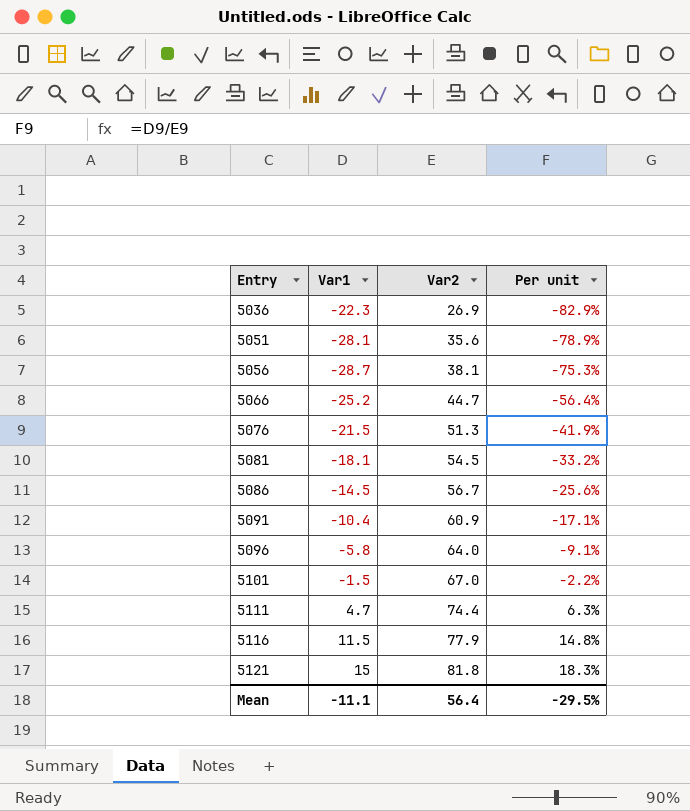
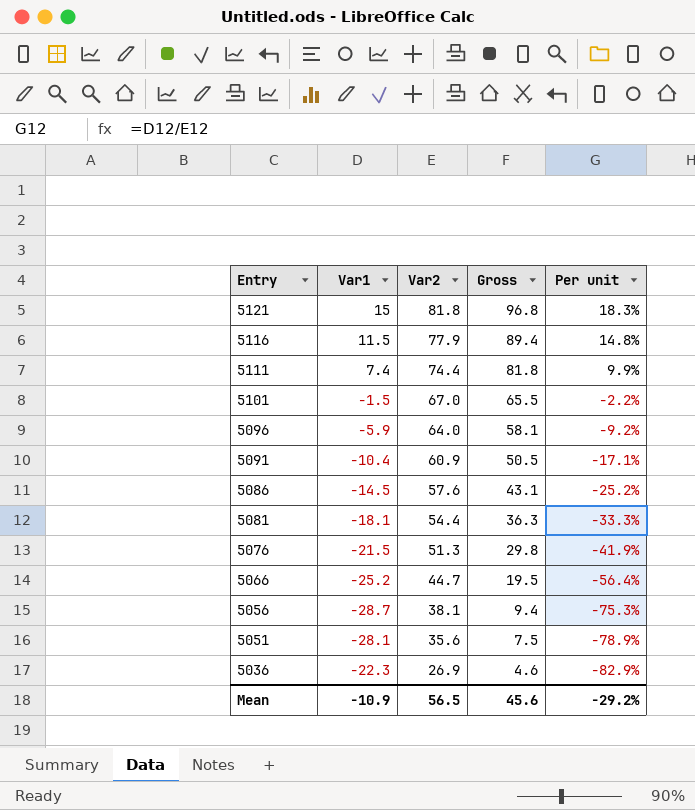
row order: Entry ascending -> Entry descending
column Gross | formula: none -> [Var1] + [Var2]
5111 | Var1: 4.7 -> 7.4
5111 | Per unit: 6.3% -> 9.9%
5096 | Var1: -5.8 -> -5.9
5096 | Per unit: -9.1% -> -9.2%
5086 | Var2: 56.7 -> 57.6
5086 | Per unit: -25.6% -> -25.2%
5081 | Var2: 54.5 -> 54.4
5081 | Per unit: -33.2% -> -33.3%
Mean | Var1: -11.1 -> -10.9
Mean | Var2: 56.4 -> 56.5
Mean | Per unit: -29.5% -> -29.2%

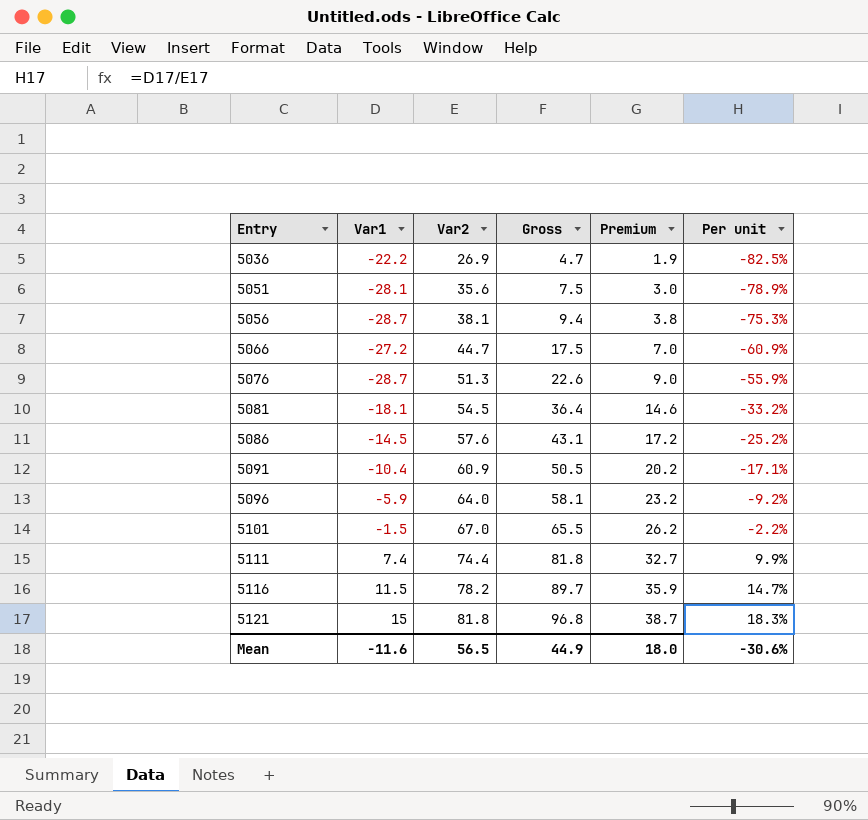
row order: Entry descending -> Entry ascending
column Premium | formula: none -> [Gross] * 0.4
5036 | Var1: -22.3 -> -22.2
5036 | Gross: 4.6 -> 4.7
5036 | Per unit: -82.9% -> -82.5%
5066 | Var1: -25.2 -> -27.2
5066 | Gross: 19.5 -> 17.5
5066 | Per unit: -56.4% -> -60.9%
5076 | Var1: -21.5 -> -28.7
5076 | Gross: 29.8 -> 22.6
5076 | Per unit: -41.9% -> -55.9%
5081 | Var2: 54.4 -> 54.5
5081 | Gross: 36.3 -> 36.4
5081 | Per unit: -33.3% -> -33.2%
5116 | Var2: 77.9 -> 78.2
5116 | Gross: 89.4 -> 89.7
5116 | Per unit: 14.8% -> 14.7%
Mean | Var1: -10.9 -> -11.6
Mean | Gross: 45.6 -> 44.9
Mean | Per unit: -29.2% -> -30.6%

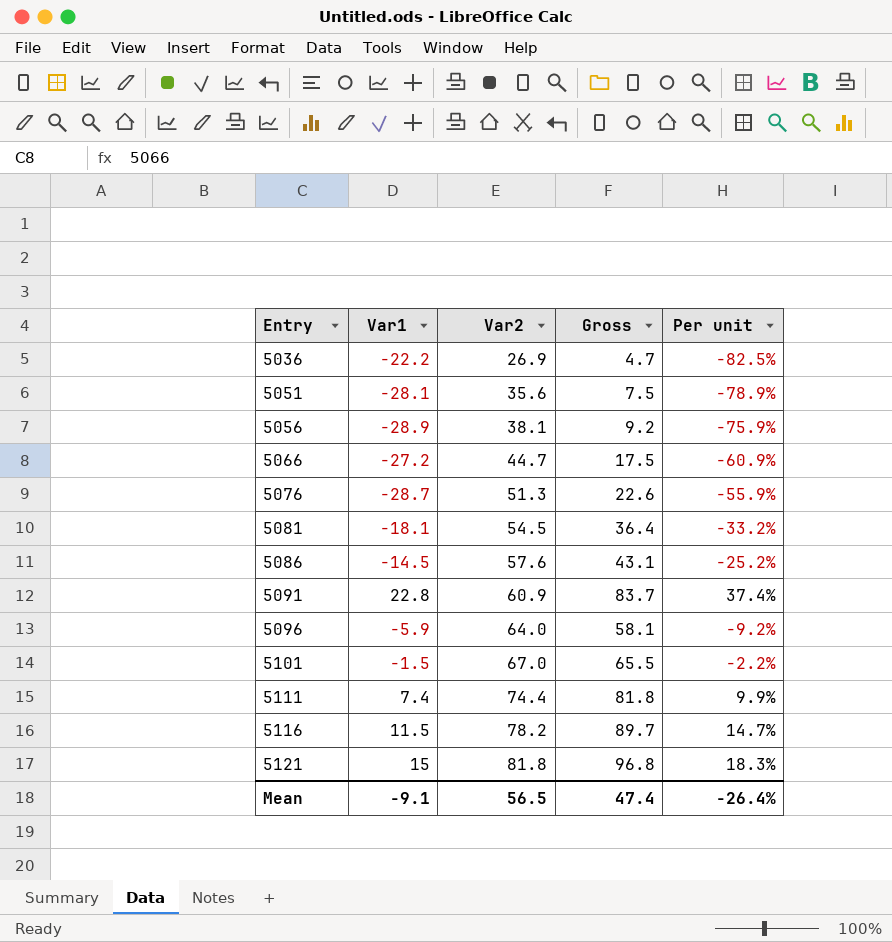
column Premium | formula: [Gross] * 0.4 -> none
5056 | Var1: -28.7 -> -28.9
5056 | Gross: 9.4 -> 9.2
5056 | Per unit: -75.3% -> -75.9%
5091 | Var1: -10.4 -> 22.8
5091 | Gross: 50.5 -> 83.7
5091 | Per unit: -17.1% -> 37.4%
Mean | Var1: -11.6 -> -9.1
Mean | Gross: 44.9 -> 47.4
Mean | Per unit: -30.6% -> -26.4%

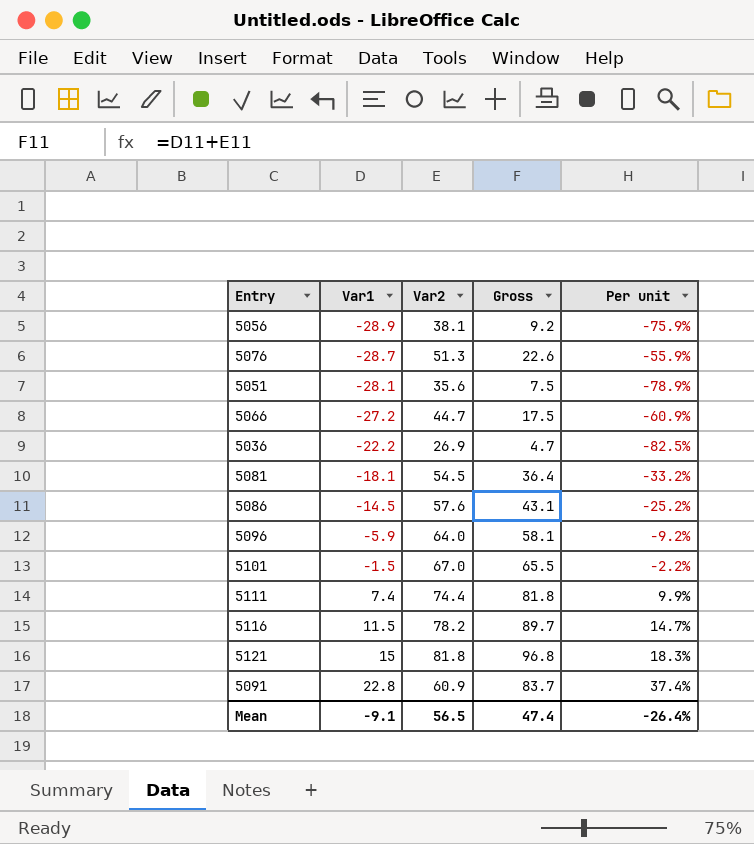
row order: Entry ascending -> Var1 ascending

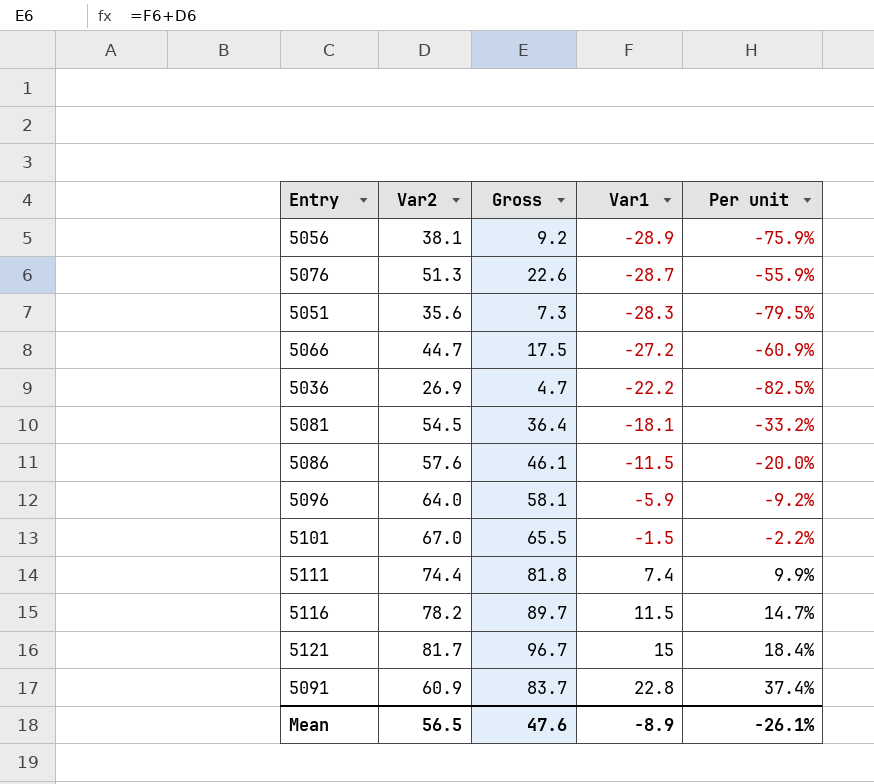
column Var1 | position: 2 -> 4
5051 | Gross: 7.5 -> 7.3
5051 | Var1: -28.1 -> -28.3
5051 | Per unit: -78.9% -> -79.5%
5086 | Gross: 43.1 -> 46.1
5086 | Var1: -14.5 -> -11.5
5086 | Per unit: -25.2% -> -20.0%
5121 | Var2: 81.8 -> 81.7
5121 | Gross: 96.8 -> 96.7
5121 | Per unit: 18.3% -> 18.4%
Mean | Gross: 47.4 -> 47.6
Mean | Var1: -9.1 -> -8.9
Mean | Per unit: -26.4% -> -26.1%

